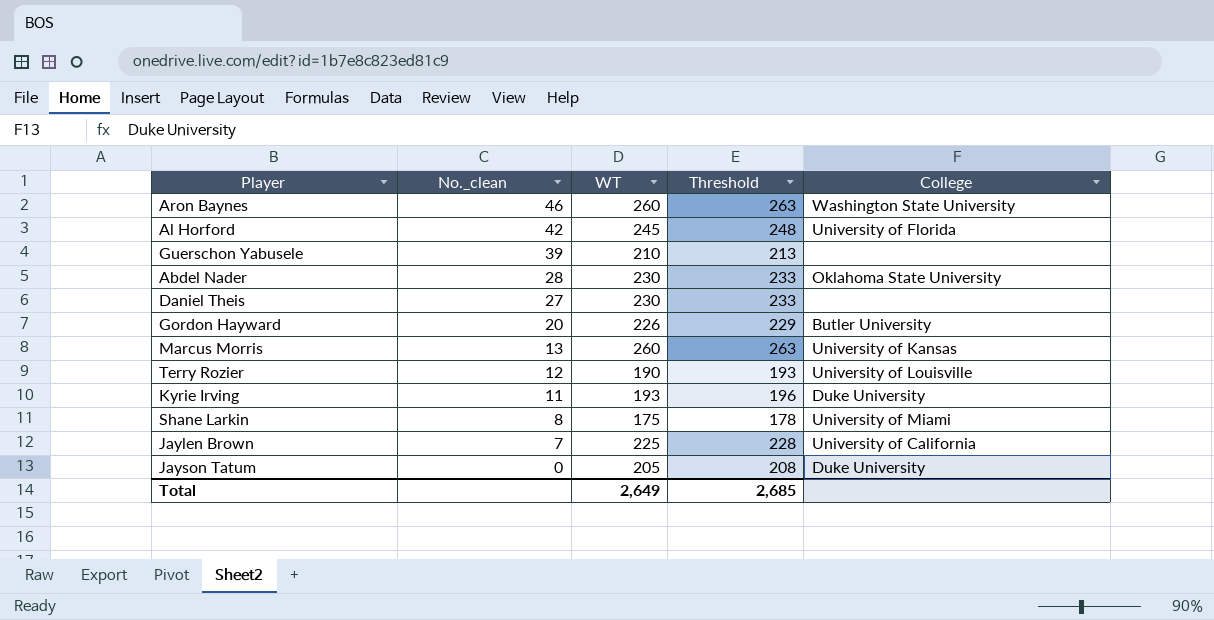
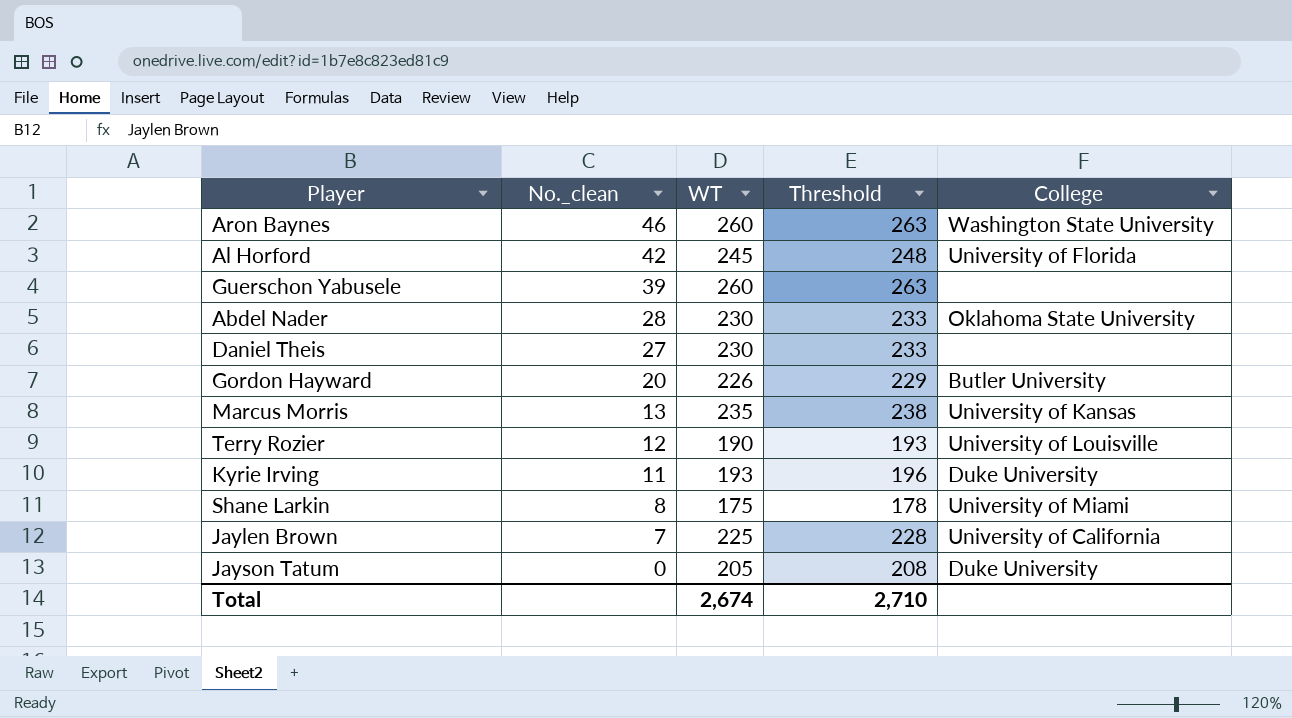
Guerschon Yabusele | WT: 210 -> 260
Guerschon Yabusele | Threshold: 213 -> 263
Marcus Morris | WT: 260 -> 235
Marcus Morris | Threshold: 263 -> 238
Total | WT: 2,649 -> 2,674
Total | Threshold: 2,685 -> 2,710

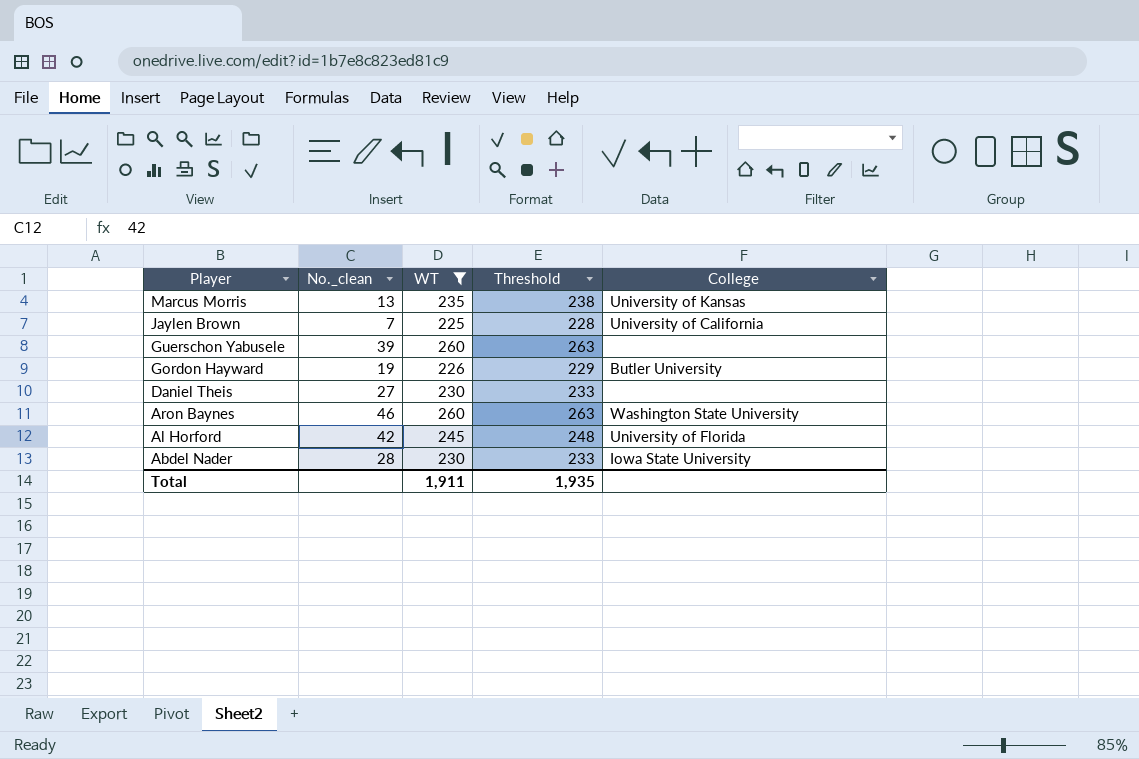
filter: none -> WT >= 225
row order: No._clean descending -> Player descending
Gordon Hayward | No._clean: 20 -> 19
Abdel Nader | College: Oklahoma State University -> Iowa State University
Total | WT: 2,674 -> 1,911
Total | Threshold: 2,710 -> 1,935

